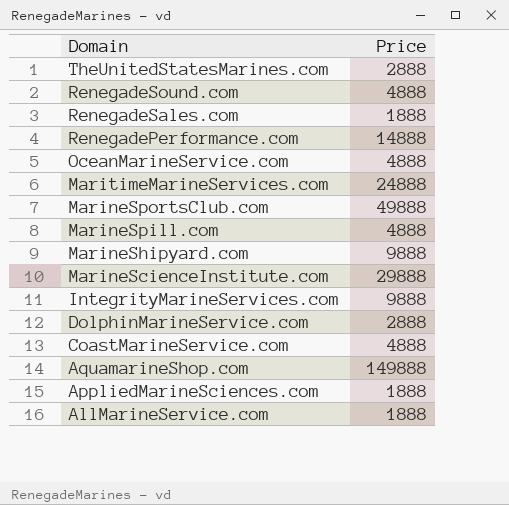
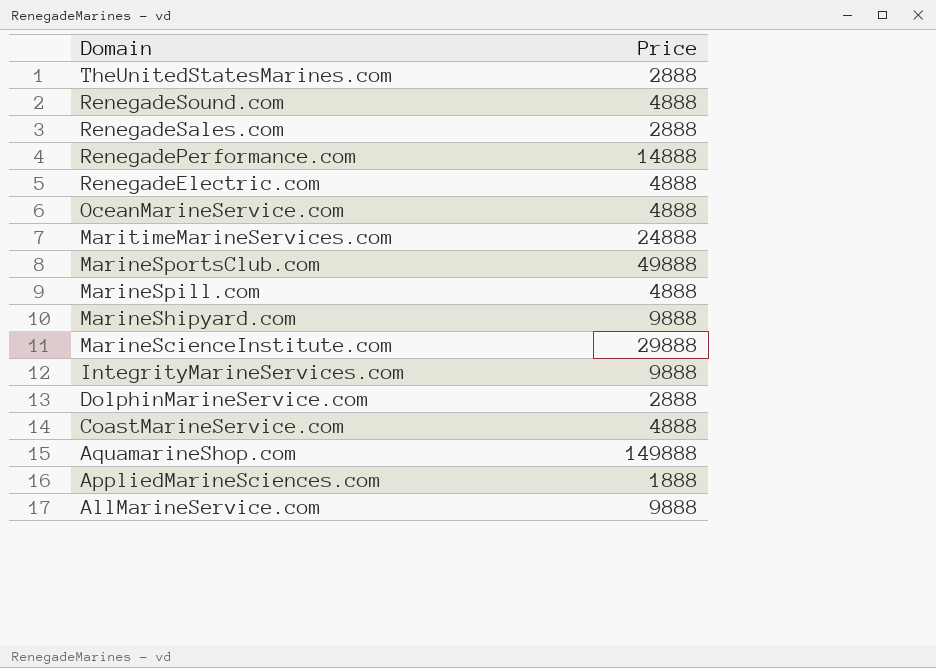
RenegadeSales.com | Price: 1888 -> 2888
row RenegadeElectric.com: none -> 4888
AllMarineService.com | Price: 1888 -> 9888

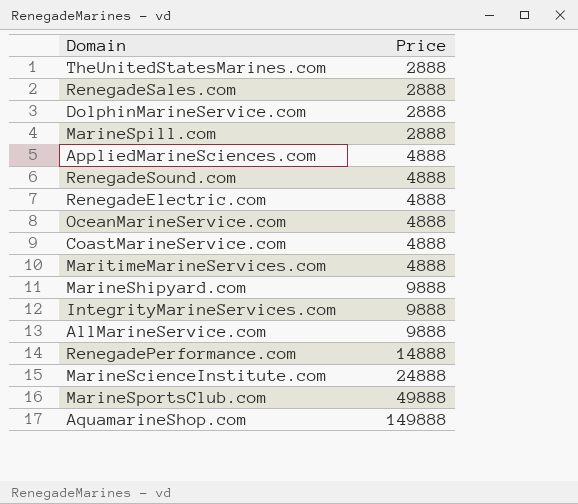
row order: Domain descending -> Price ascending
MarineSpill.com | Price: 4888 -> 2888
AppliedMarineSciences.com | Price: 1888 -> 4888
MaritimeMarineServices.com | Price: 24888 -> 4888
MarineScienceInstitute.com | Price: 29888 -> 24888

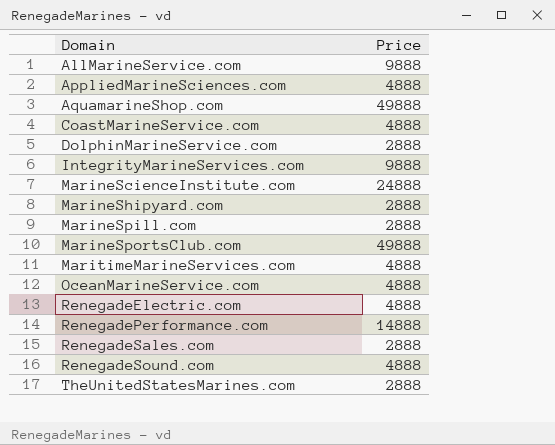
row order: Price ascending -> Domain ascending
AquamarineShop.com | Price: 149888 -> 49888
MarineShipyard.com | Price: 9888 -> 2888

